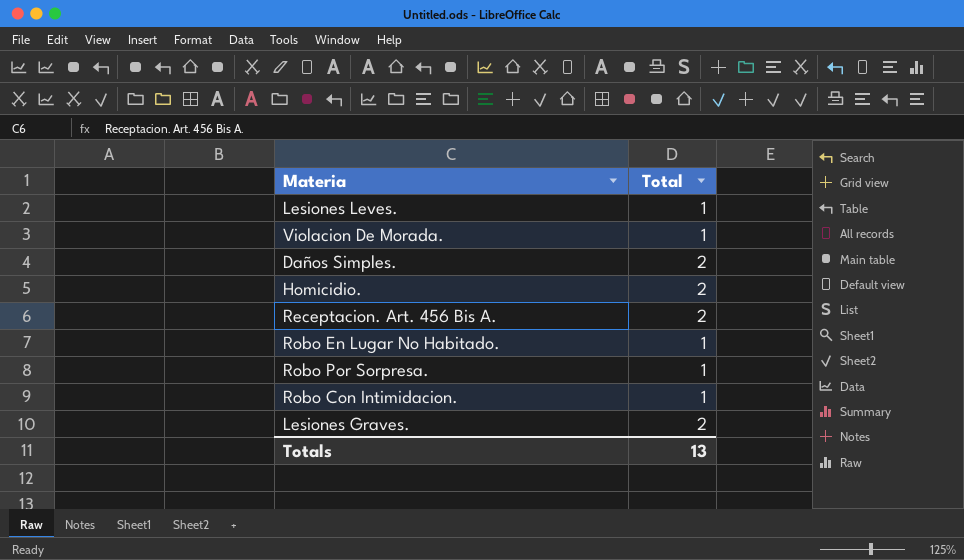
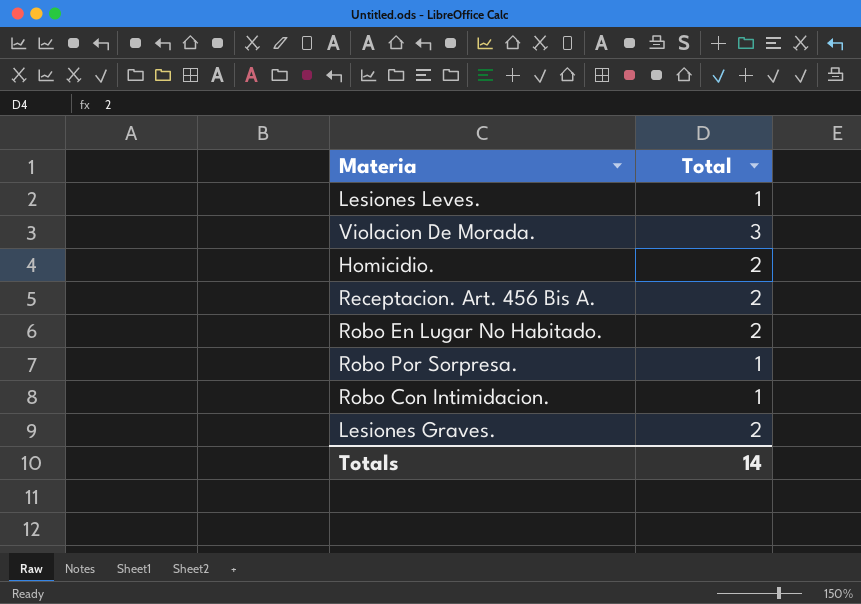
row Daños Simples.: 2 -> none
Violacion De Morada. | Total: 1 -> 3
Robo En Lugar No Habitado. | Total: 1 -> 2
Totals | Total: 13 -> 14

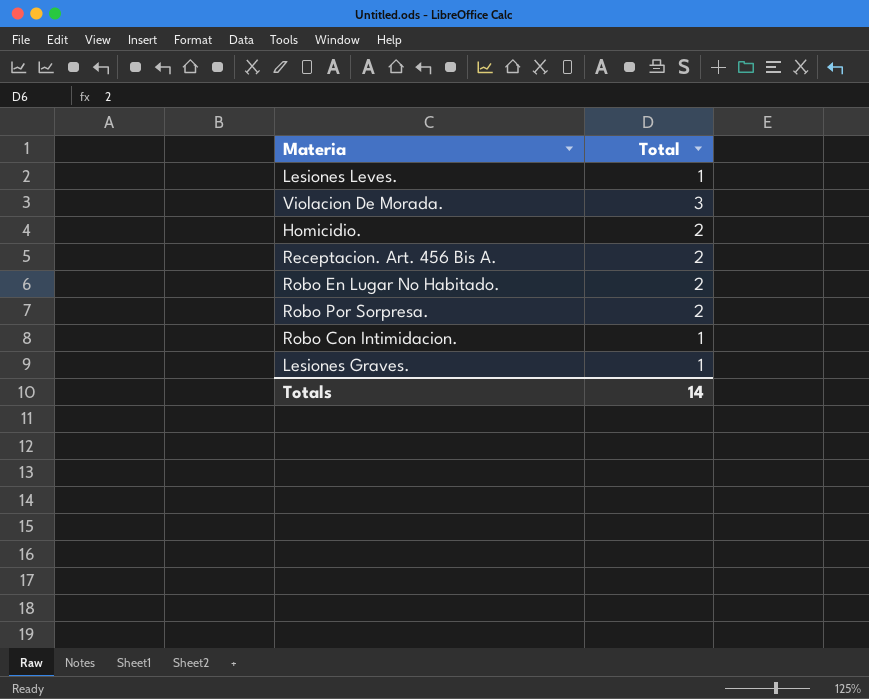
Robo Por Sorpresa. | Total: 1 -> 2
Lesiones Graves. | Total: 2 -> 1

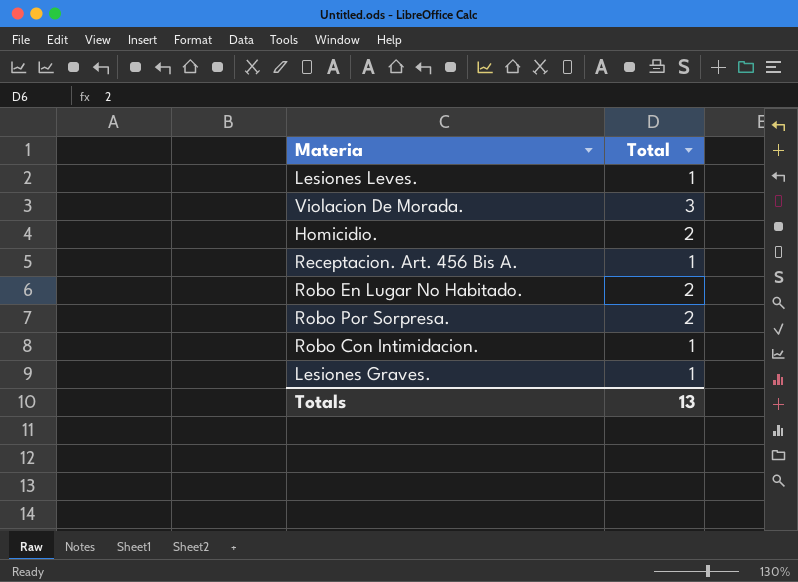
Receptacion. Art. 456 Bis A. | Total: 2 -> 1
Totals | Total: 14 -> 13

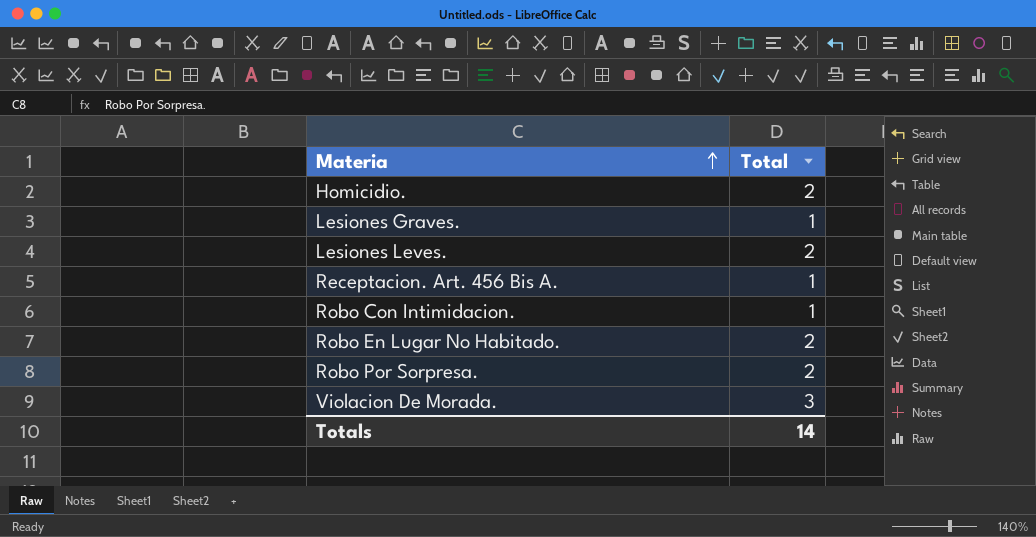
row order: none -> Materia ascending
Lesiones Leves. | Total: 1 -> 2
Totals | Total: 13 -> 14

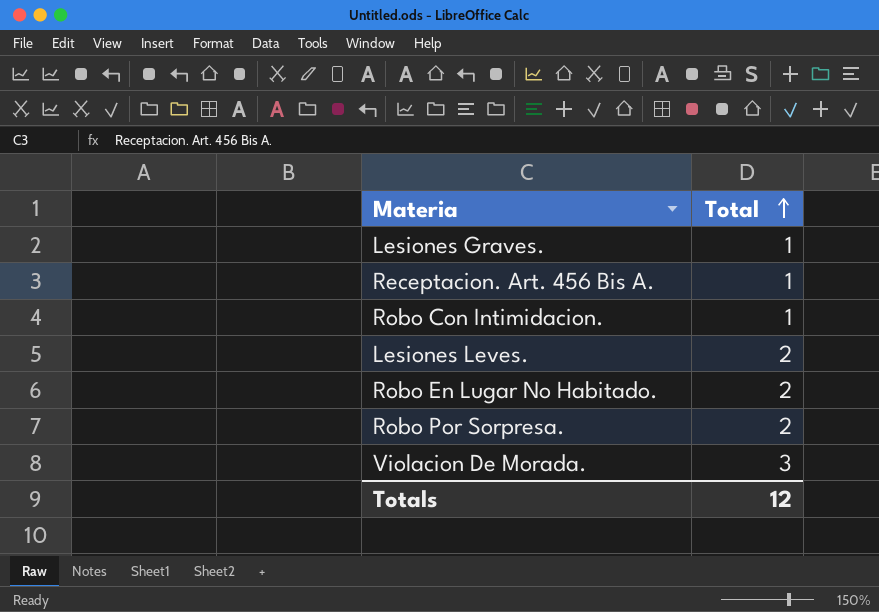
row order: Materia ascending -> Total ascending
row Homicidio.: 2 -> none
Totals | Total: 14 -> 12

